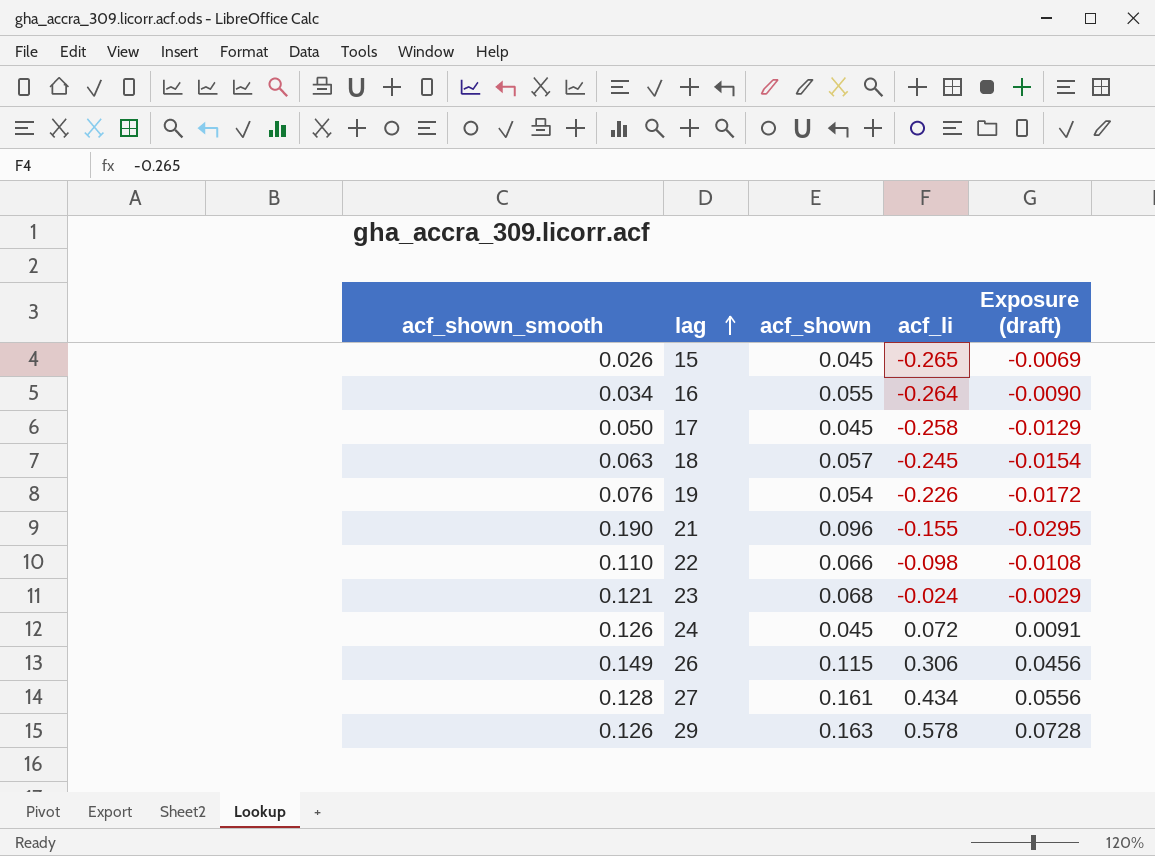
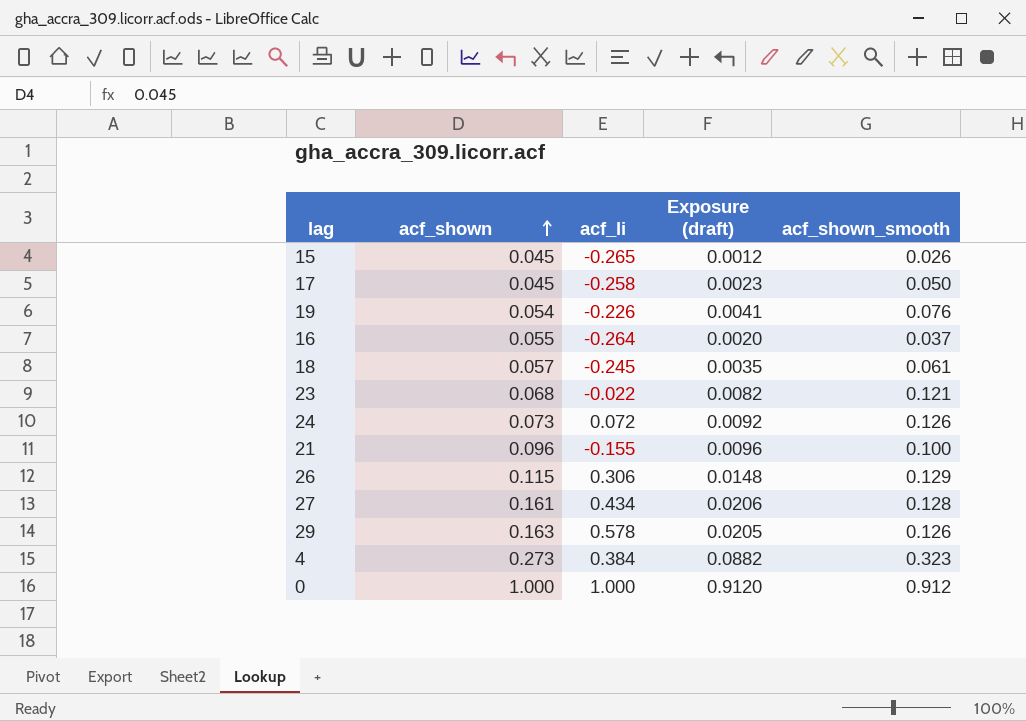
row order: lag ascending -> acf_shown ascending
column Exposure (draft) | formula: [acf_shown_smooth] * [acf_li] -> [acf_shown] * [acf_shown_smooth]
column acf_shown_smooth | position: 1 -> 5
row 22: 0.110 | 0.066 | -0.098 | -0.0108 -> none
16 | acf_shown_smooth: 0.034 -> 0.037
18 | acf_shown_smooth: 0.063 -> 0.061
23 | acf_li: -0.024 -> -0.022
24 | acf_shown: 0.045 -> 0.073
21 | acf_shown_smooth: 0.190 -> 0.100
26 | acf_shown_smooth: 0.149 -> 0.129
row 4: none -> 0.273 | 0.384 | 0.0882 | 0.323
row 0: none -> 1.000 | 1.000 | 0.9120 | 0.912

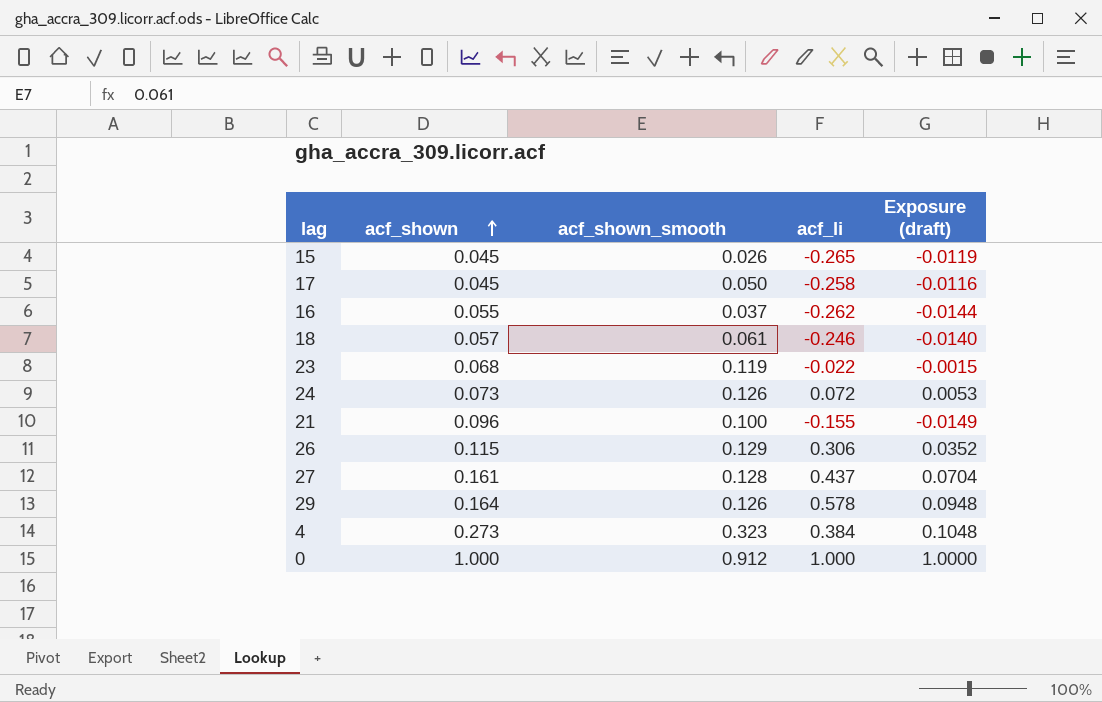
column acf_shown_smooth | position: 5 -> 3
column Exposure (draft) | formula: [acf_shown] * [acf_shown_smooth] -> [acf_shown] * [acf_li]
row 19: 0.054 | -0.226 | 0.0041 | 0.076 -> none
16 | acf_li: -0.264 -> -0.262
18 | acf_li: -0.245 -> -0.246
23 | acf_shown_smooth: 0.121 -> 0.119
27 | acf_li: 0.434 -> 0.437
29 | acf_shown: 0.163 -> 0.164

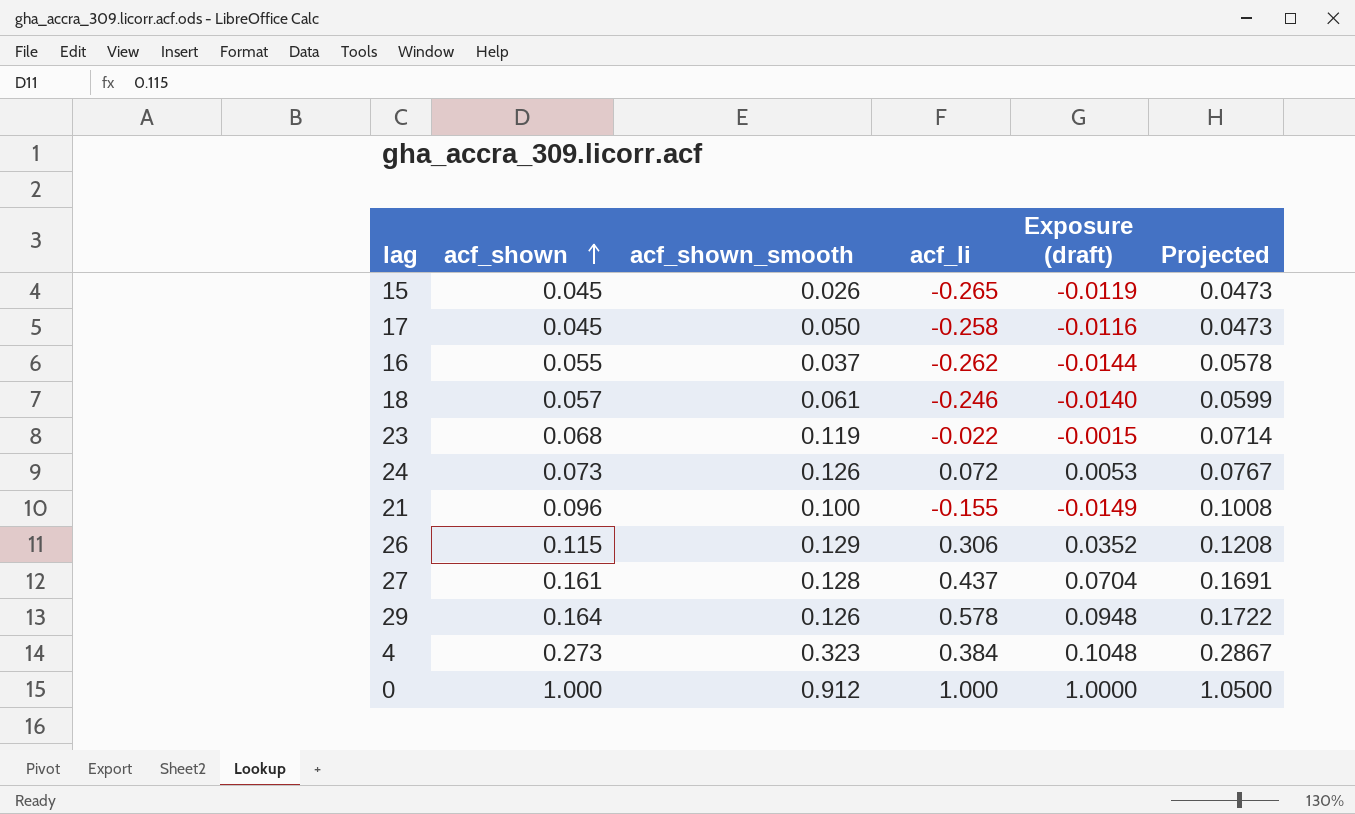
column Projected | formula: none -> [acf_shown] * 1.05

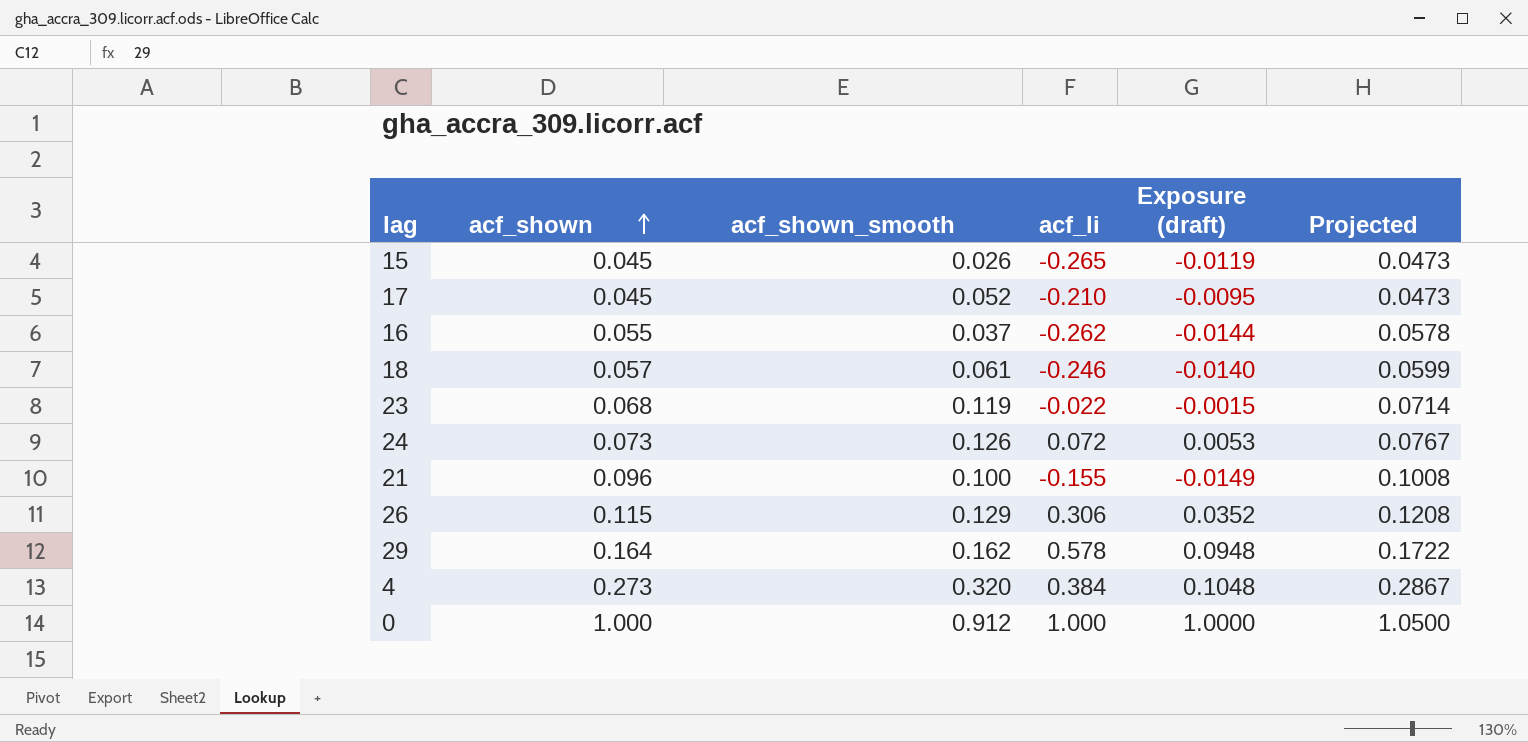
row 27: 0.161 | 0.128 | 0.437 | 0.0704 | 0.1691 -> none
17 | acf_shown_smooth: 0.050 -> 0.052
17 | acf_li: -0.258 -> -0.210
17 | Exposure (draft): -0.0116 -> -0.0095
29 | acf_shown_smooth: 0.126 -> 0.162
4 | acf_shown_smooth: 0.323 -> 0.320

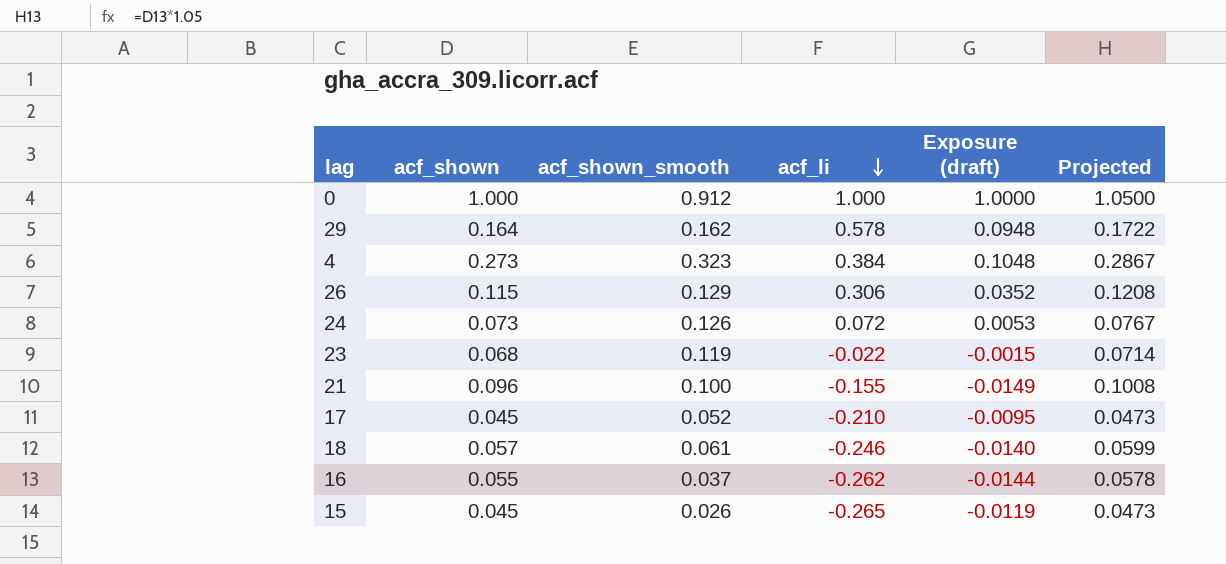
row order: acf_shown ascending -> acf_li descending
4 | acf_shown_smooth: 0.320 -> 0.323

